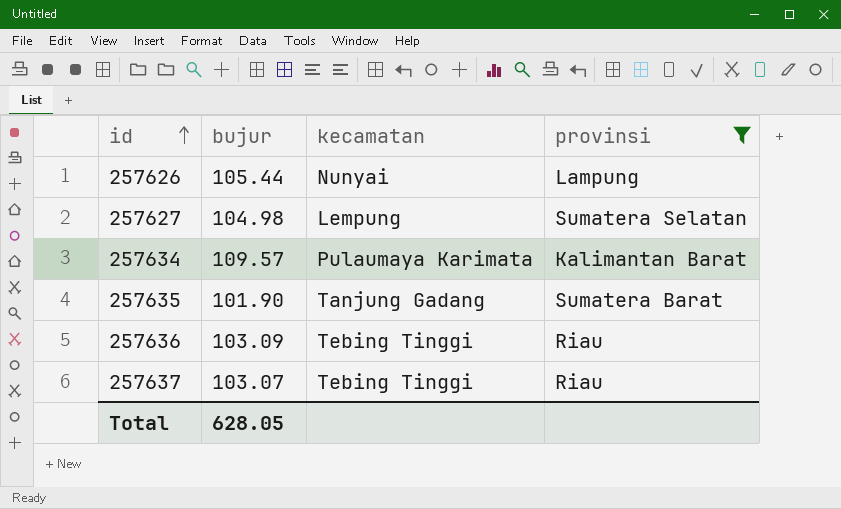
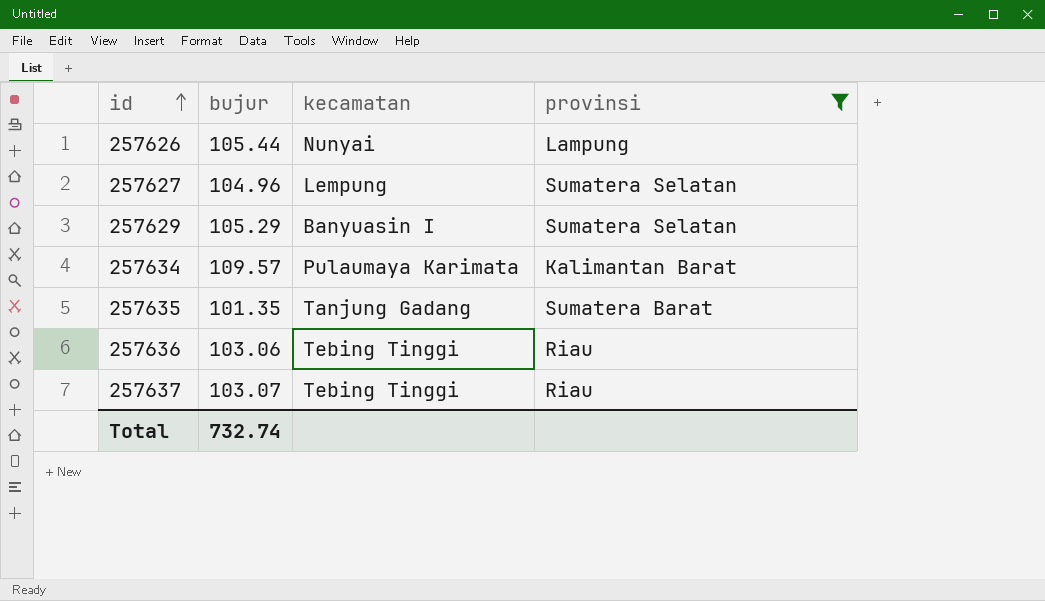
257627 | bujur: 104.98 -> 104.96
row 257629: none -> 105.29 | Banyuasin I | Sumatera Selatan
257635 | bujur: 101.90 -> 101.35
257636 | bujur: 103.09 -> 103.06
Total | bujur: 628.05 -> 732.74

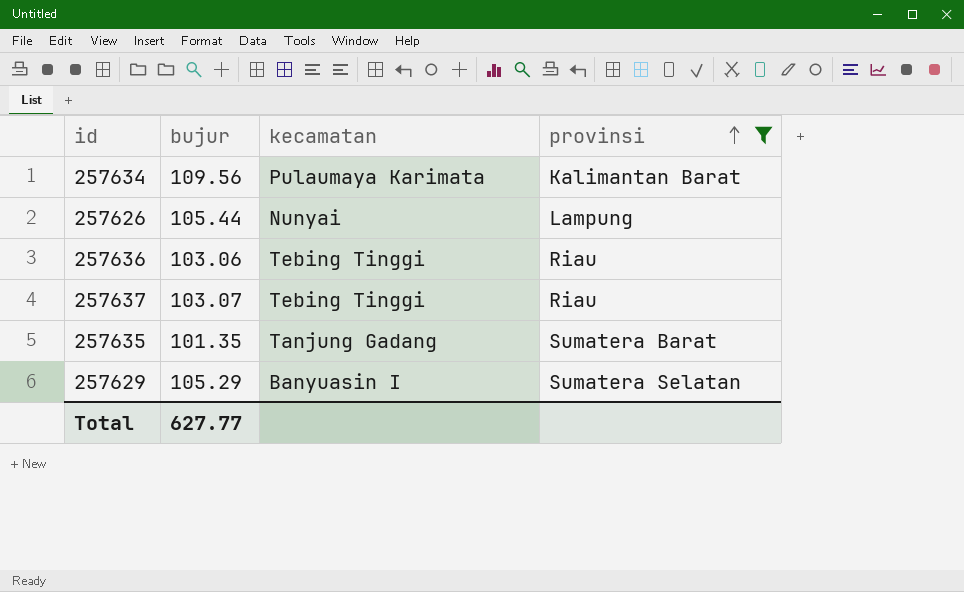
row order: id ascending -> provinsi ascending
row 257627: 104.96 | Lempung | Sumatera Selatan -> none
257634 | bujur: 109.57 -> 109.56
Total | bujur: 732.74 -> 627.77

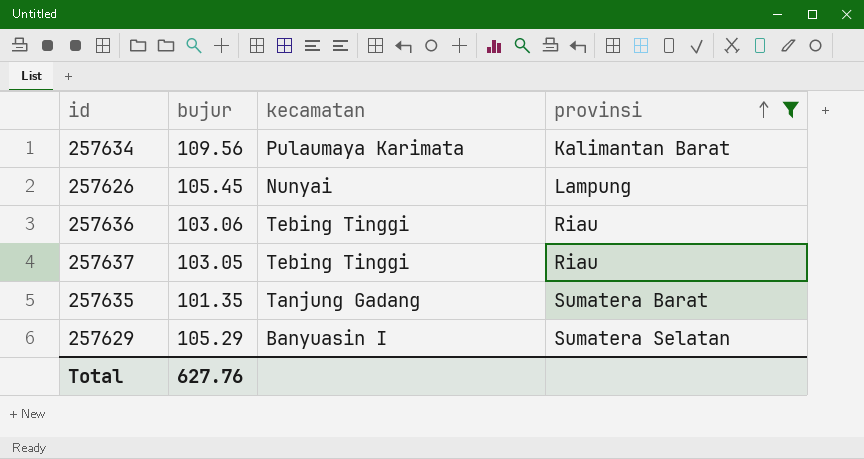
257626 | bujur: 105.44 -> 105.45
257637 | bujur: 103.07 -> 103.05
Total | bujur: 627.77 -> 627.76

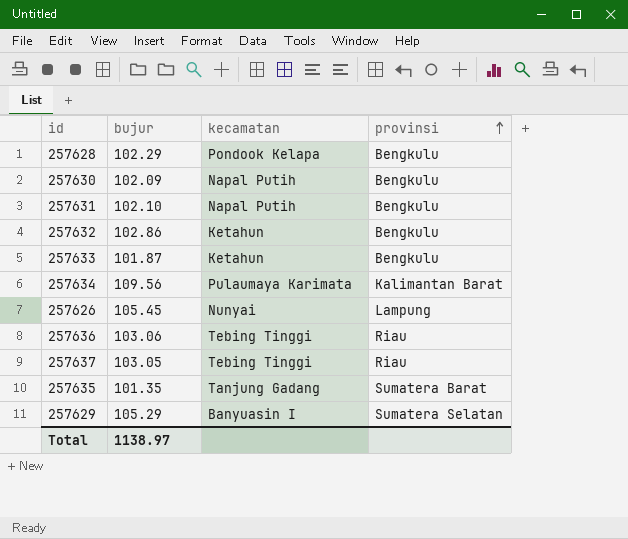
filter: provinsi != Bengkulu -> none
Total | bujur: 627.76 -> 1138.97

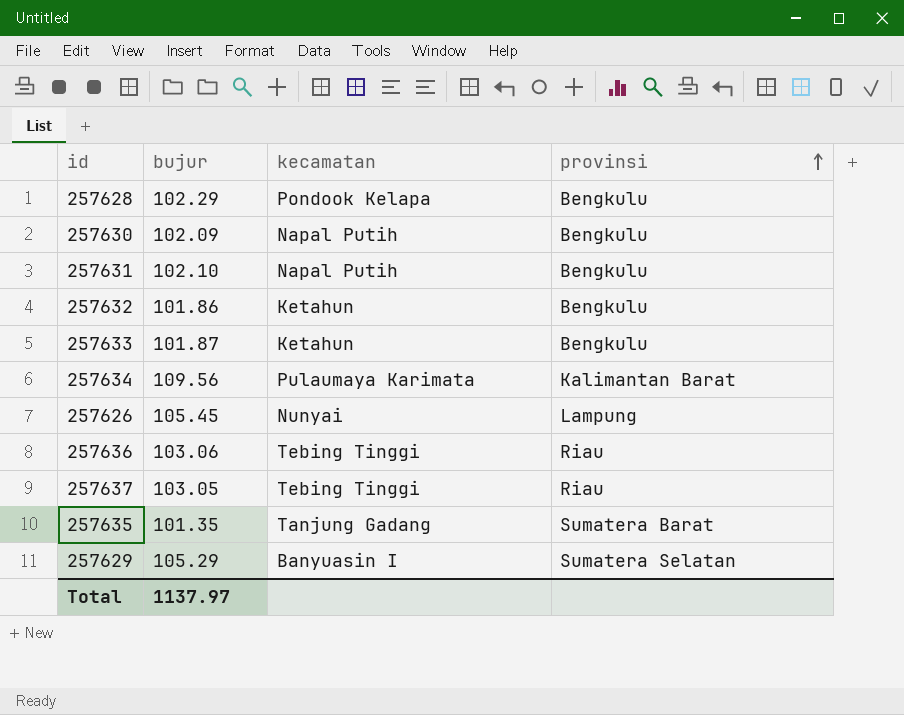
257632 | bujur: 102.86 -> 101.86
Total | bujur: 1138.97 -> 1137.97

